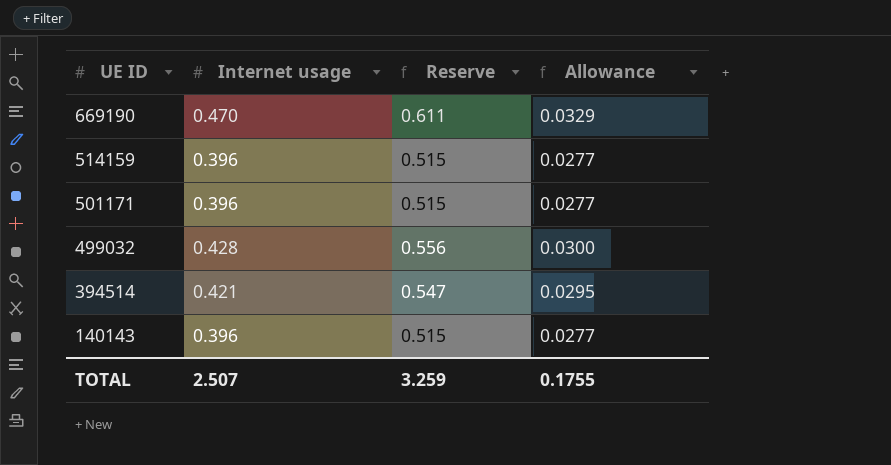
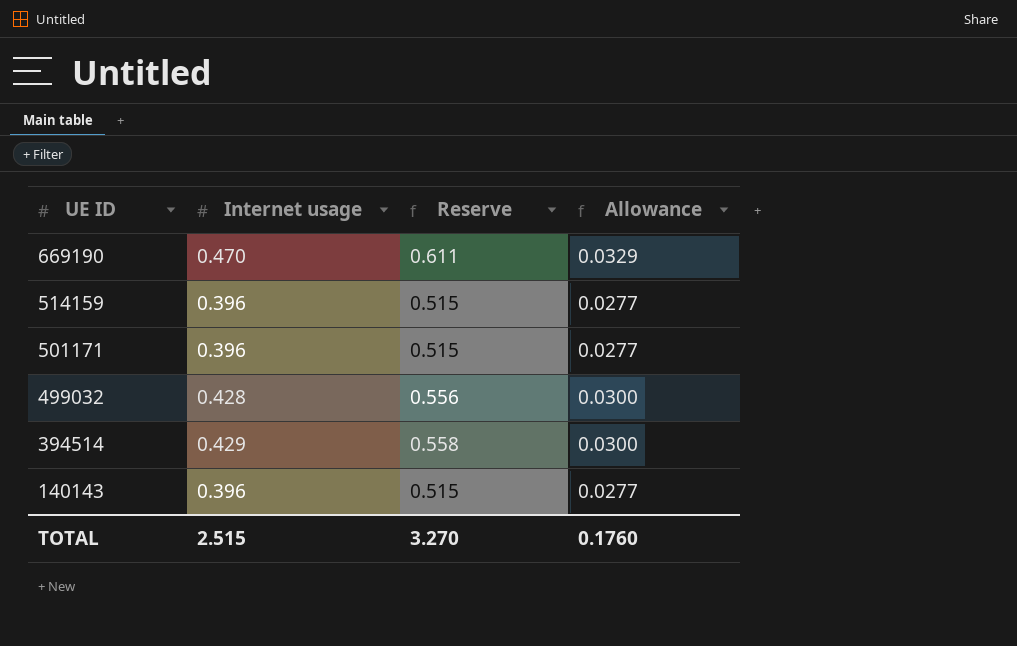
394514 | Internet usage: 0.421 -> 0.429
394514 | Reserve: 0.547 -> 0.558
394514 | Allowance: 0.0295 -> 0.0300
TOTAL | Internet usage: 2.507 -> 2.515
TOTAL | Reserve: 3.259 -> 3.270
TOTAL | Allowance: 0.1755 -> 0.1760

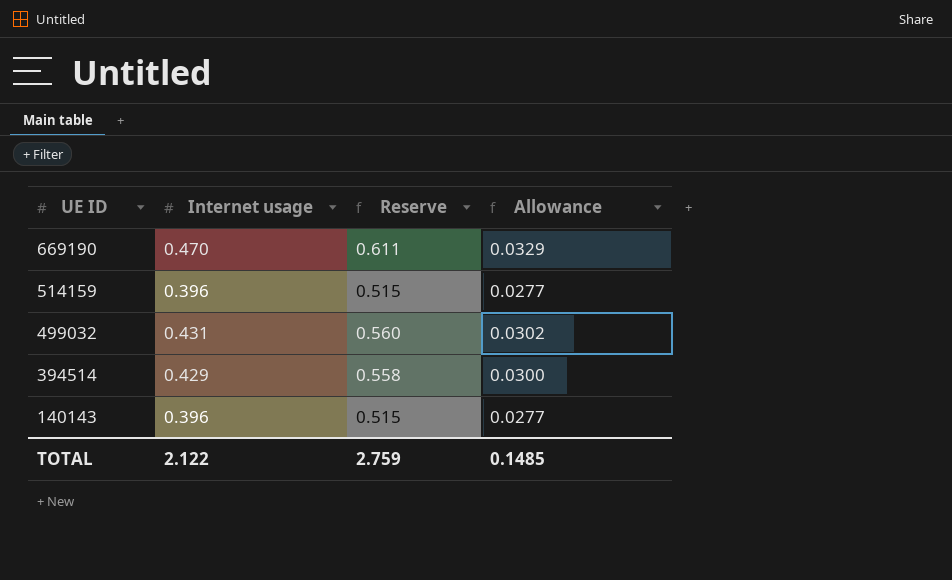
row 501171: 0.396 | 0.515 | 0.0277 -> none
499032 | Internet usage: 0.428 -> 0.431
499032 | Reserve: 0.556 -> 0.560
499032 | Allowance: 0.0300 -> 0.0302
TOTAL | Internet usage: 2.515 -> 2.122
TOTAL | Reserve: 3.270 -> 2.759
TOTAL | Allowance: 0.1760 -> 0.1485

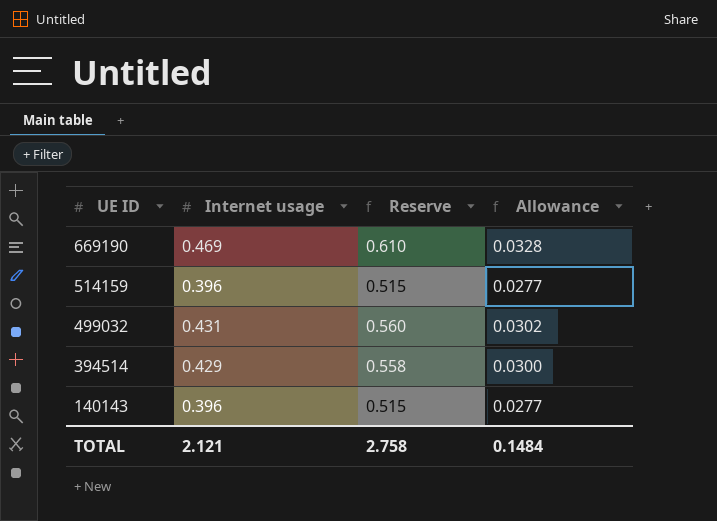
669190 | Internet usage: 0.470 -> 0.469
669190 | Reserve: 0.611 -> 0.610
669190 | Allowance: 0.0329 -> 0.0328
TOTAL | Internet usage: 2.122 -> 2.121
TOTAL | Reserve: 2.759 -> 2.758
TOTAL | Allowance: 0.1485 -> 0.1484

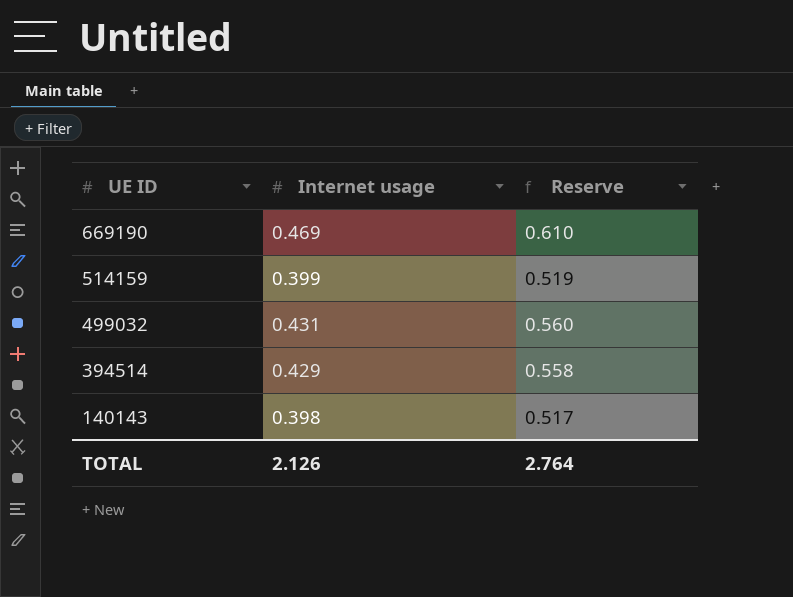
column Allowance | formula: [Internet usage] * 0.07 -> none
514159 | Internet usage: 0.396 -> 0.399
514159 | Reserve: 0.515 -> 0.519
140143 | Internet usage: 0.396 -> 0.398
140143 | Reserve: 0.515 -> 0.517
TOTAL | Internet usage: 2.121 -> 2.126
TOTAL | Reserve: 2.758 -> 2.764

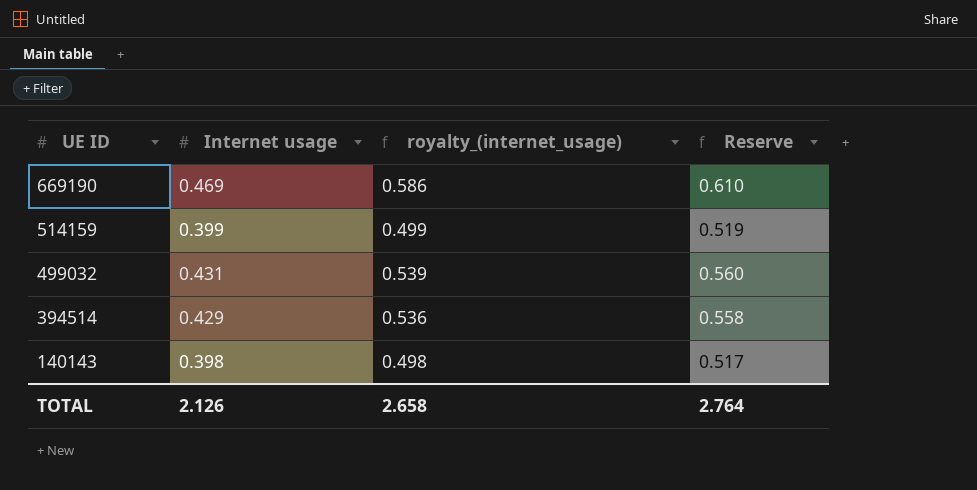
column royalty_(internet_usage) | formula: none -> [Internet usage] * 1.25

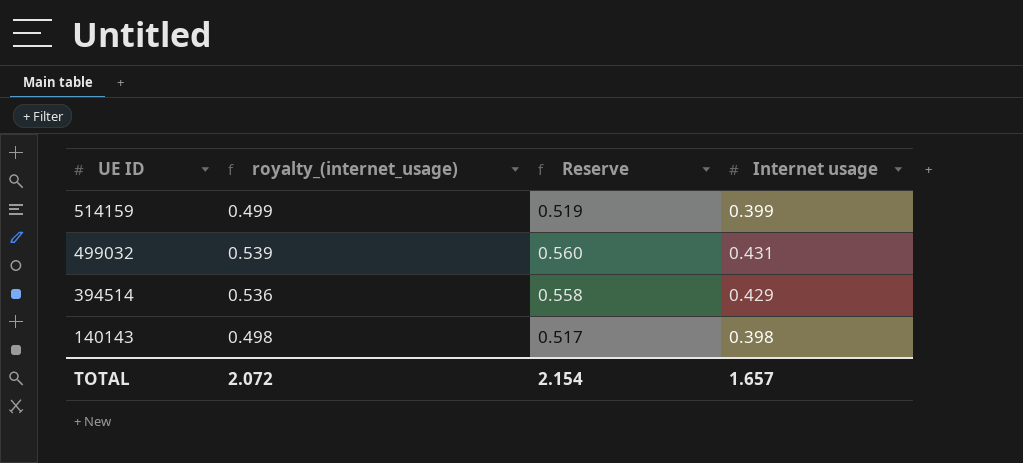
column Internet usage | position: 2 -> 4
row 669190: 0.469 | 0.586 | 0.610 -> none
TOTAL | royalty_(internet_usage): 2.658 -> 2.072
TOTAL | Reserve: 2.764 -> 2.154
TOTAL | Internet usage: 2.126 -> 1.657

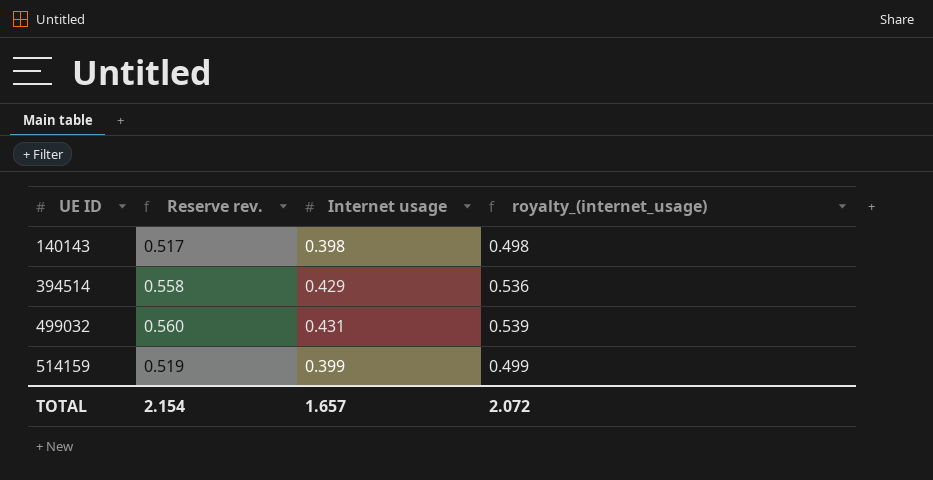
row order: UE ID descending -> UE ID ascending
column name: Reserve -> Reserve rev.
column royalty_(internet_usage) | position: 2 -> 4

